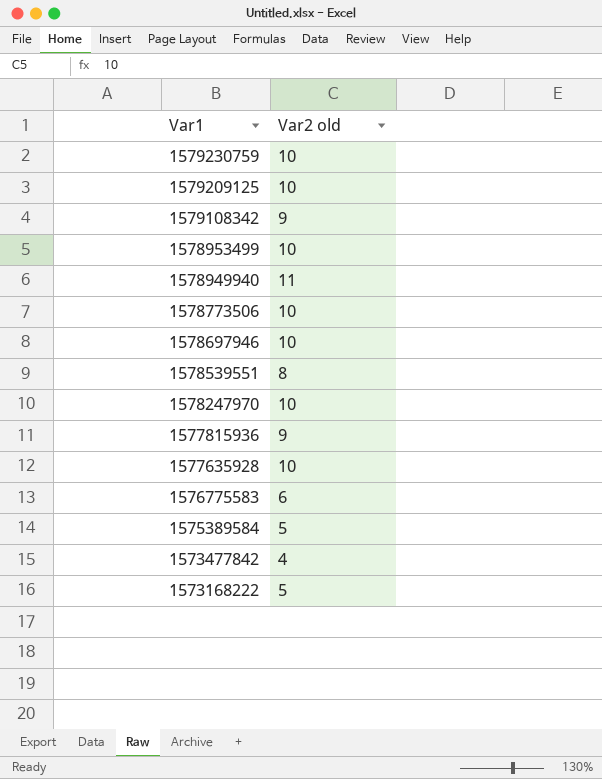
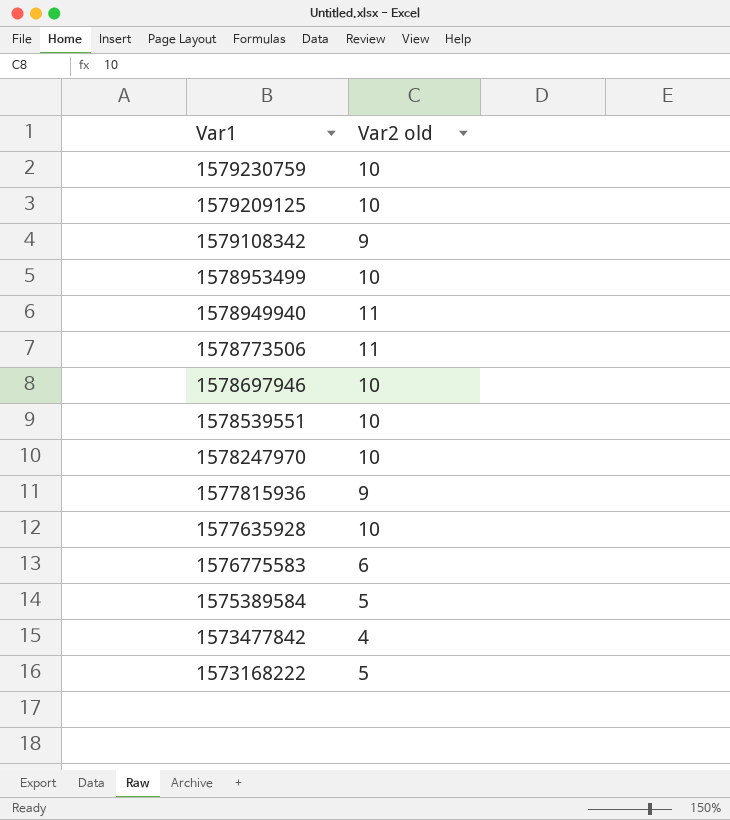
1578773506 | Var2 old: 10 -> 11
1578539551 | Var2 old: 8 -> 10

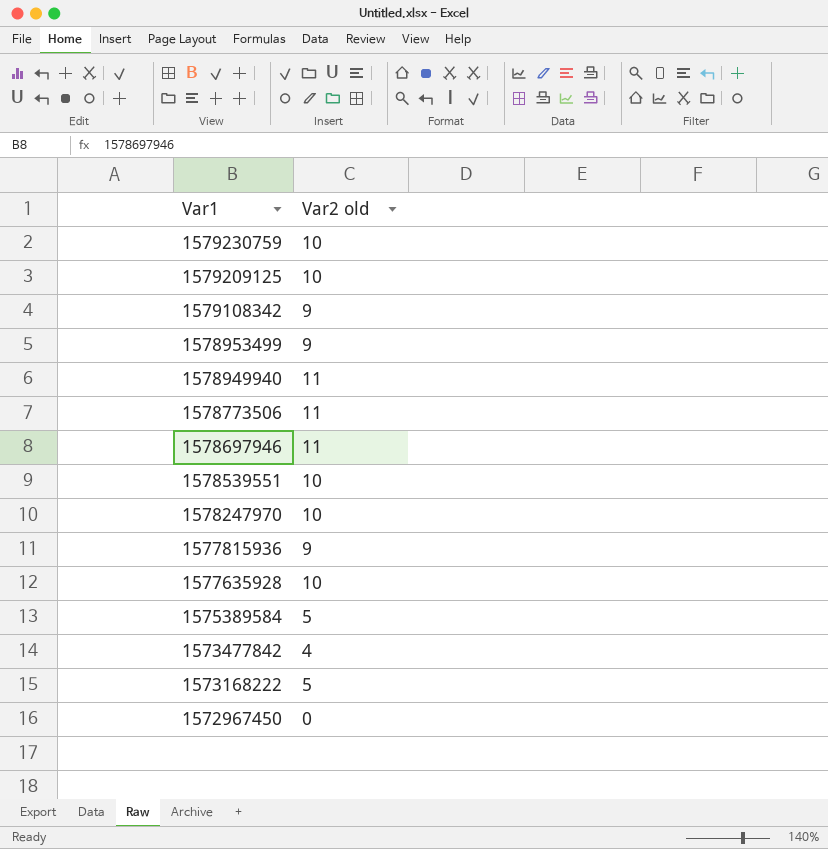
row 1576775583: 6 -> none
1578953499 | Var2 old: 10 -> 9
1578697946 | Var2 old: 10 -> 11
row 1572967450: none -> 0

